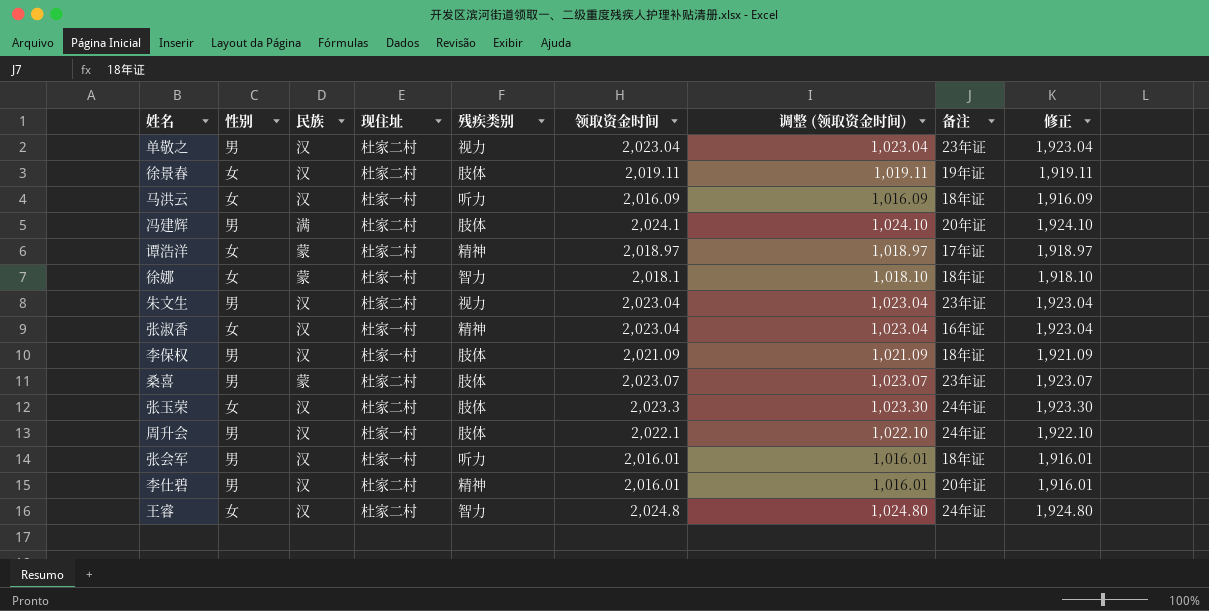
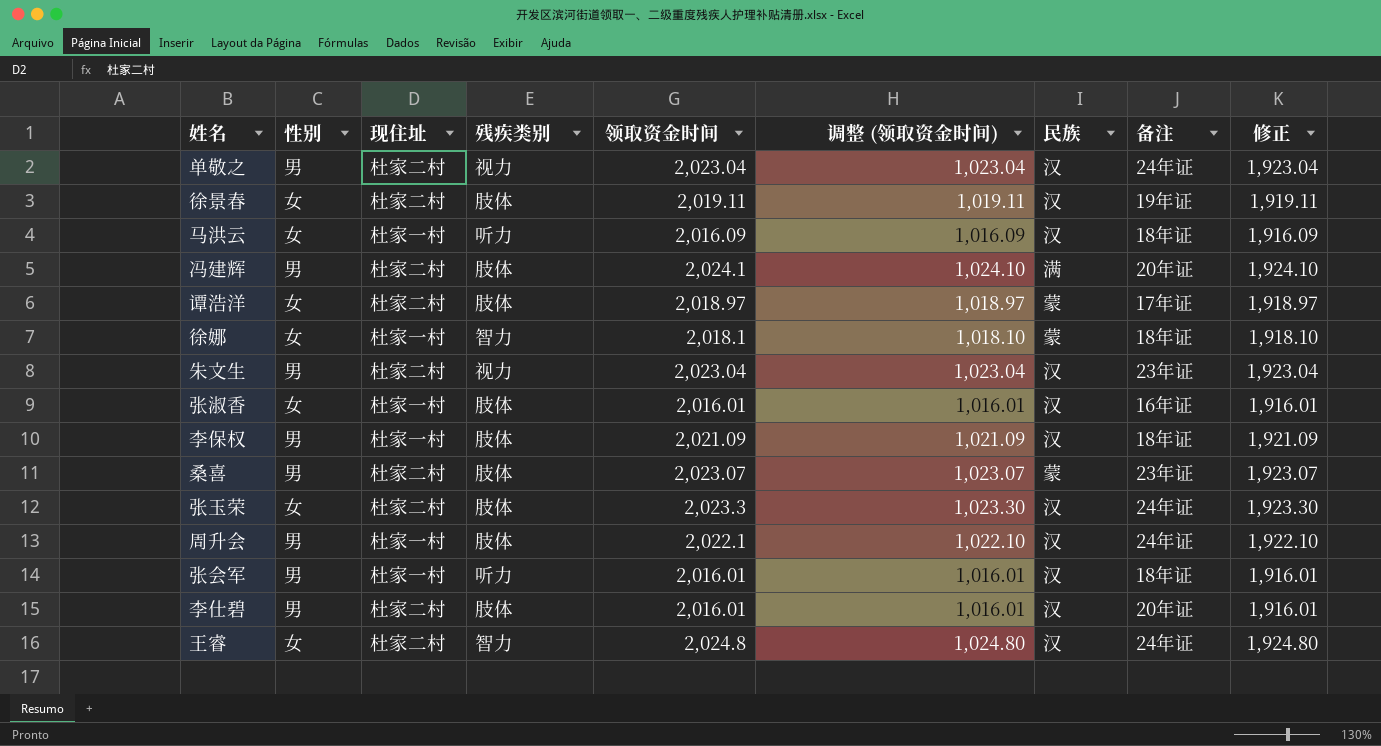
column 民族 | position: 3 -> 7
单敬之 | 备注: 23年证 -> 24年证
谭浩洋 | 残疾类别: 精神 -> 肢体
张淑香 | 残疾类别: 精神 -> 肢体
张淑香 | 领取资金时间: 2,023.04 -> 2,016.01
张淑香 | 调整 (领取资金时间): 1,023.04 -> 1,016.01
张淑香 | 修正: 1,923.04 -> 1,916.01
李仕碧 | 残疾类别: 精神 -> 肢体

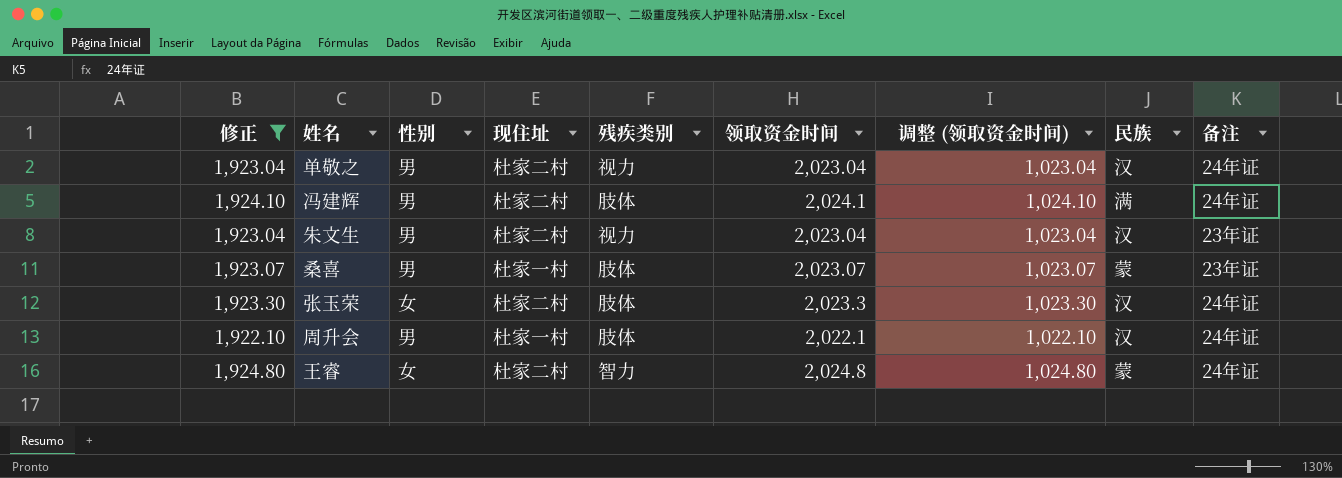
filter: none -> 修正 >= 1,922.10
column 修正 | position: 9 -> 1
冯建辉 | 备注: 20年证 -> 24年证
桑喜 | 现住址: 杜家二村 -> 杜家一村
王睿 | 民族: 汉 -> 蒙

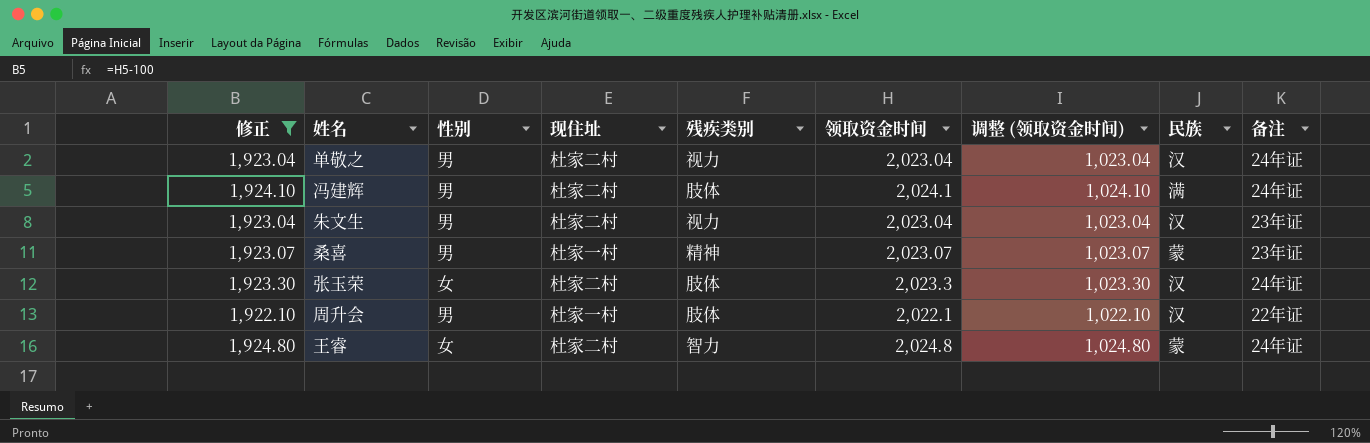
桑喜 | 残疾类别: 肢体 -> 精神
周升会 | 备注: 24年证 -> 22年证

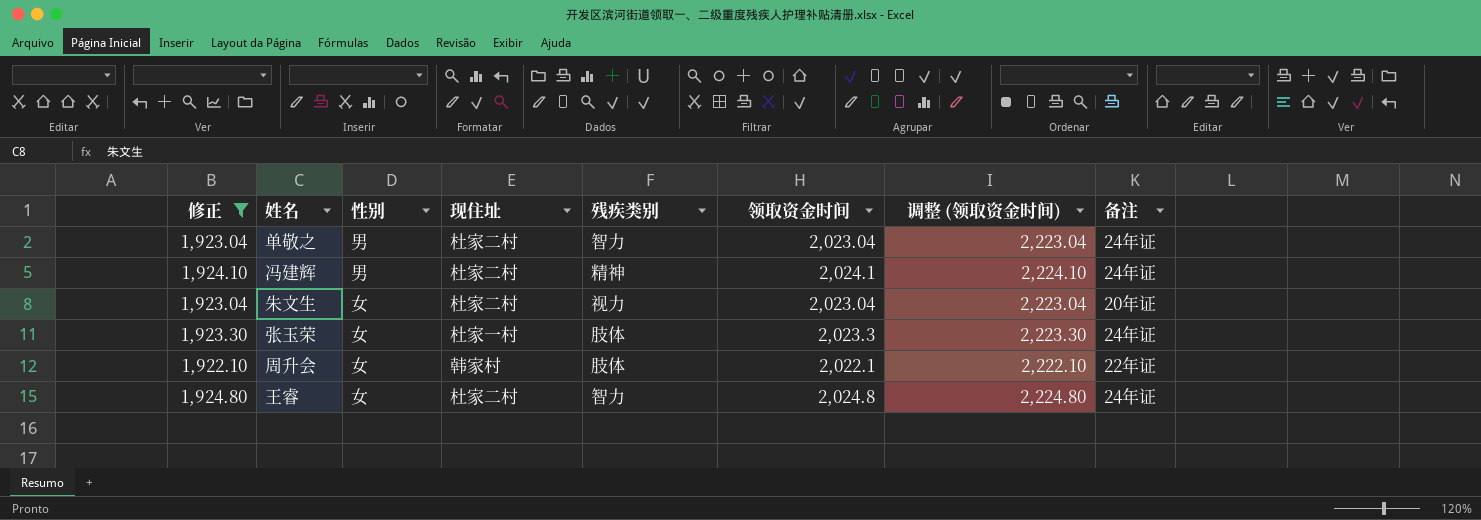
column 民族 | position: 8 -> none
column 调整 (领取资金时间) | formula: [领取资金时间] - 1000 -> [领取资金时间] + 200
row 桑喜: 1,923.07 | 男 | 杜家一村 | 精神 | 2,023.07 | 1,023.07 | 蒙 | 23年证 -> none
单敬之 | 残疾类别: 视力 -> 智力
冯建辉 | 残疾类别: 肢体 -> 精神
朱文生 | 性别: 男 -> 女
朱文生 | 备注: 23年证 -> 20年证
张玉荣 | 现住址: 杜家二村 -> 杜家一村
周升会 | 性别: 男 -> 女
周升会 | 现住址: 杜家一村 -> 韩家村

